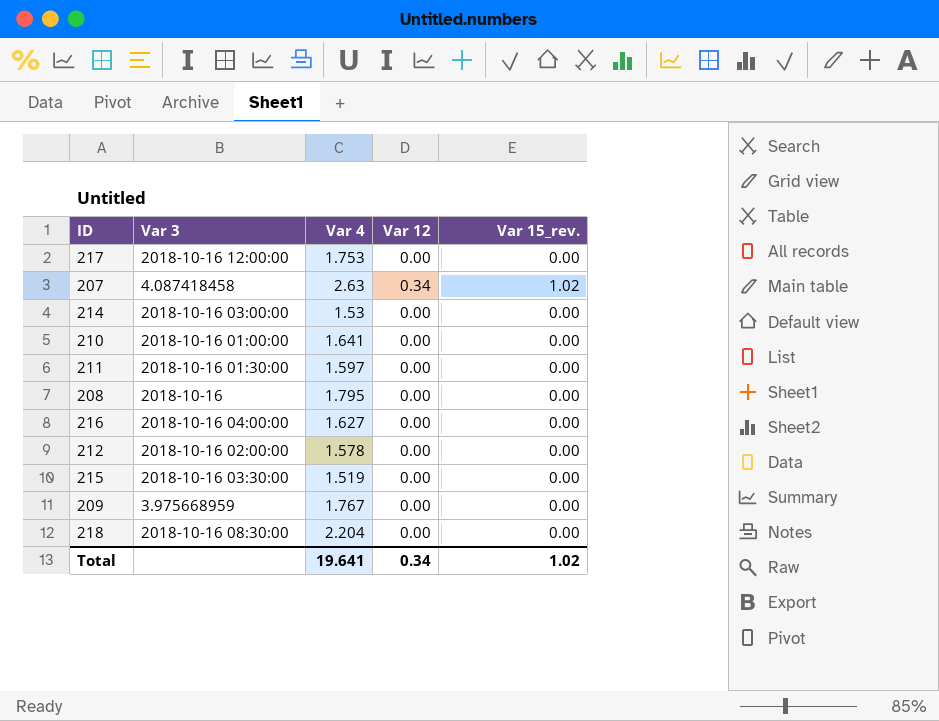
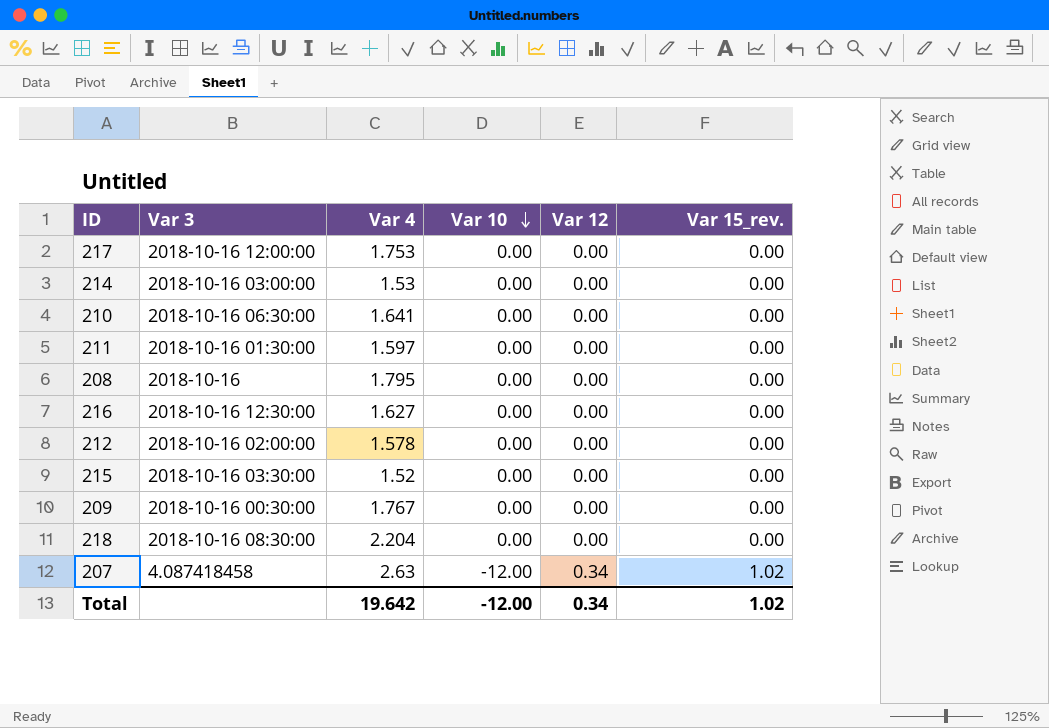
row order: none -> Var 10 descending
column Var 10 | position: none -> 4
210 | Var 3: 2018-10-16 01:00:00 -> 2018-10-16 06:30:00
216 | Var 3: 2018-10-16 04:00:00 -> 2018-10-16 12:30:00
215 | Var 4: 1.519 -> 1.52
209 | Var 3: 3.975668959 -> 2018-10-16 00:30:00
Total | Var 4: 19.641 -> 19.642

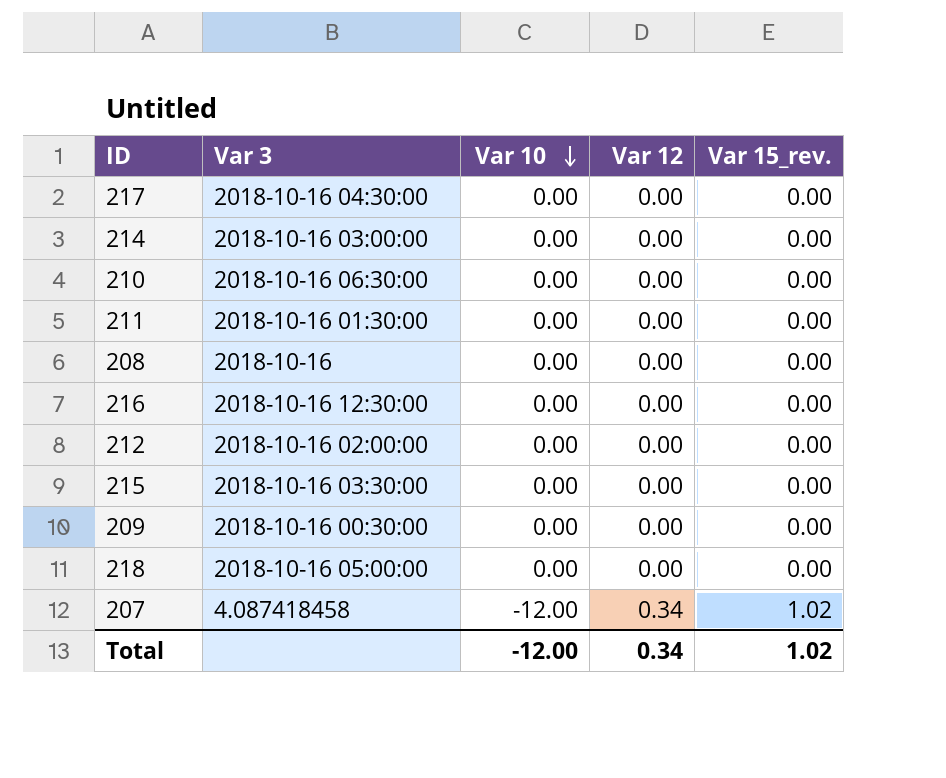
column Var 4 | position: 3 -> none
217 | Var 3: 2018-10-16 12:00:00 -> 2018-10-16 04:30:00
218 | Var 3: 2018-10-16 08:30:00 -> 2018-10-16 05:00:00

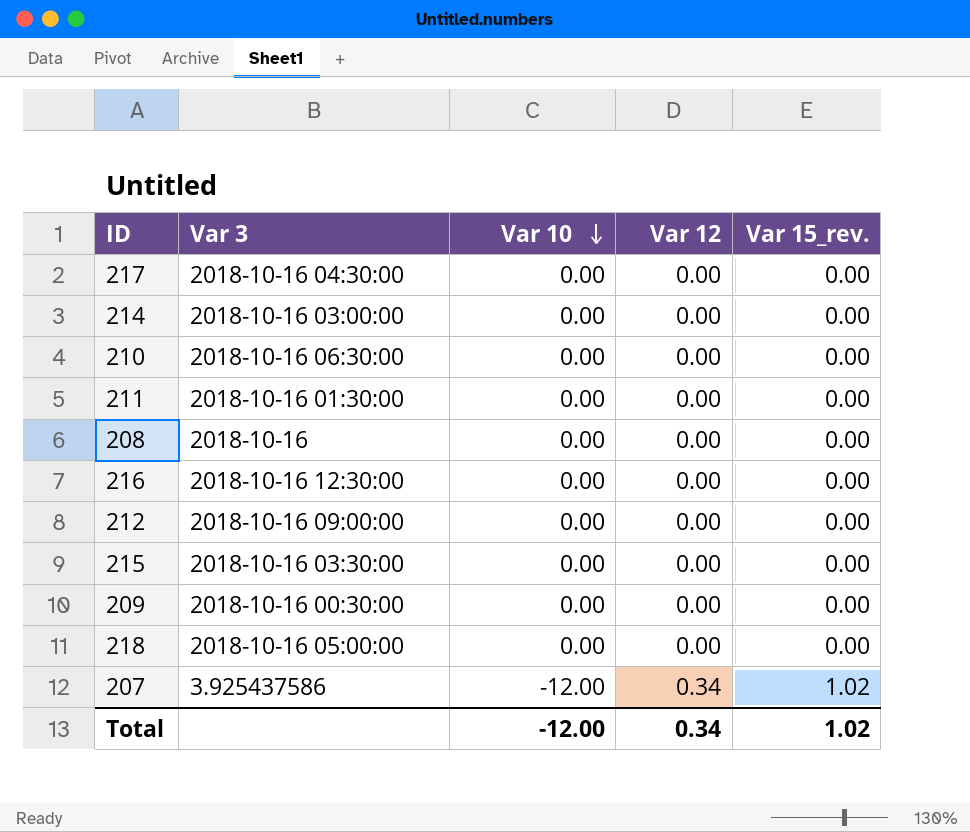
212 | Var 3: 2018-10-16 02:00:00 -> 2018-10-16 09:00:00
207 | Var 3: 4.087418458 -> 3.925437586

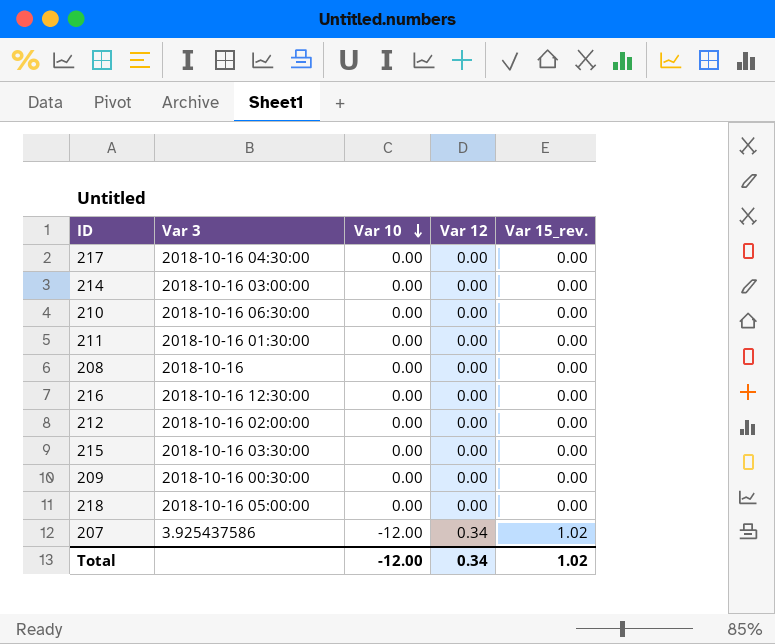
212 | Var 3: 2018-10-16 09:00:00 -> 2018-10-16 02:00:00

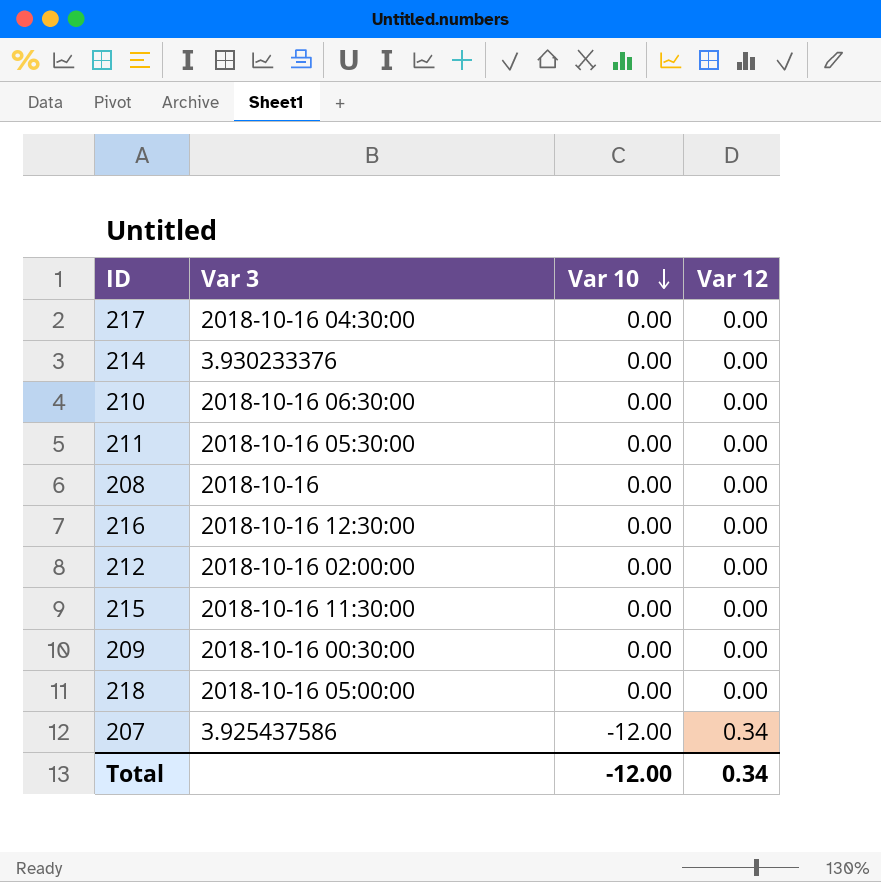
column Var 15_rev. | position: 5 -> none
214 | Var 3: 2018-10-16 03:00:00 -> 3.930233376
211 | Var 3: 2018-10-16 01:30:00 -> 2018-10-16 05:30:00
215 | Var 3: 2018-10-16 03:30:00 -> 2018-10-16 11:30:00

